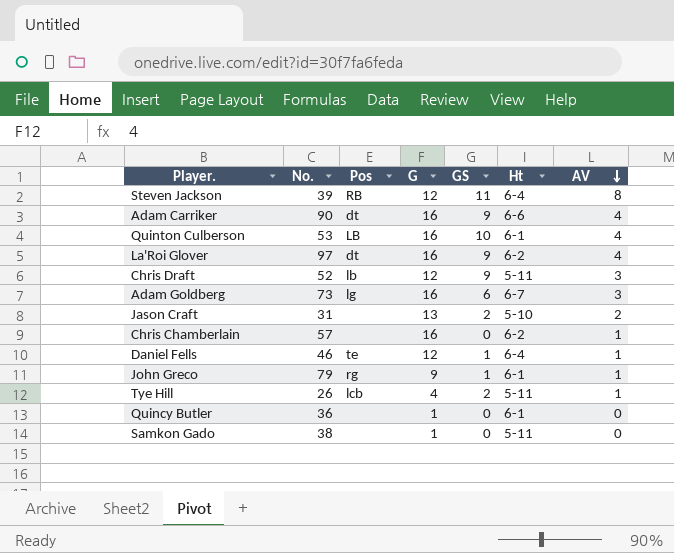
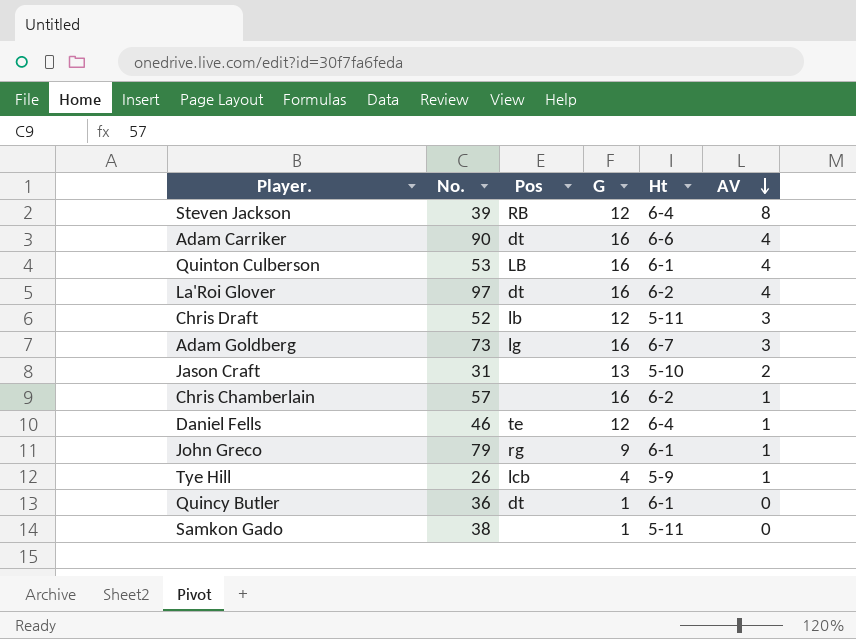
column GS | position: 5 -> none
Tye Hill | Ht: 5-11 -> 5-9
Quincy Butler | Pos: none -> dt

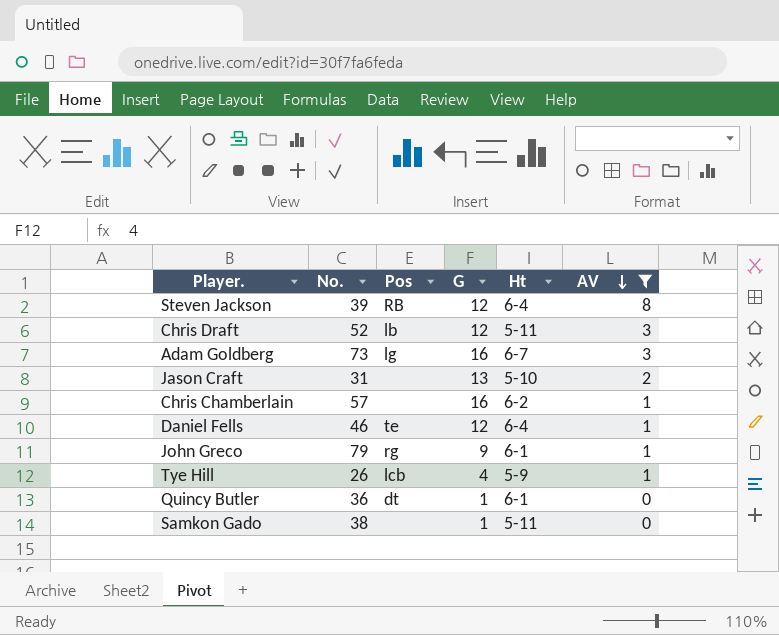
filter: none -> AV != 4

